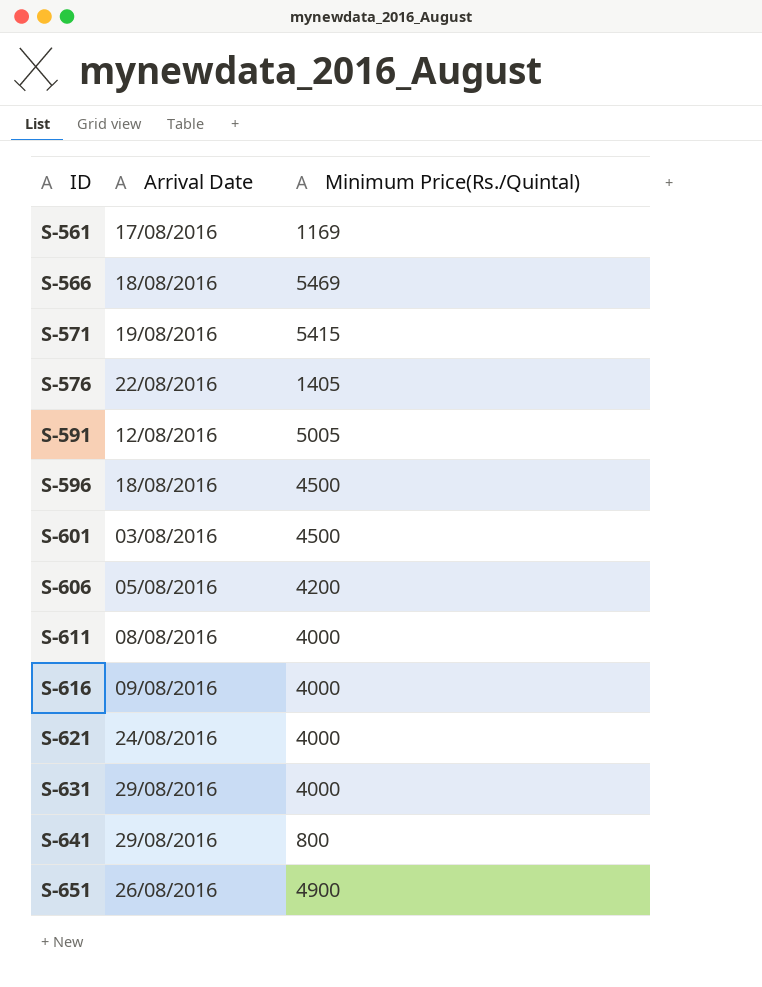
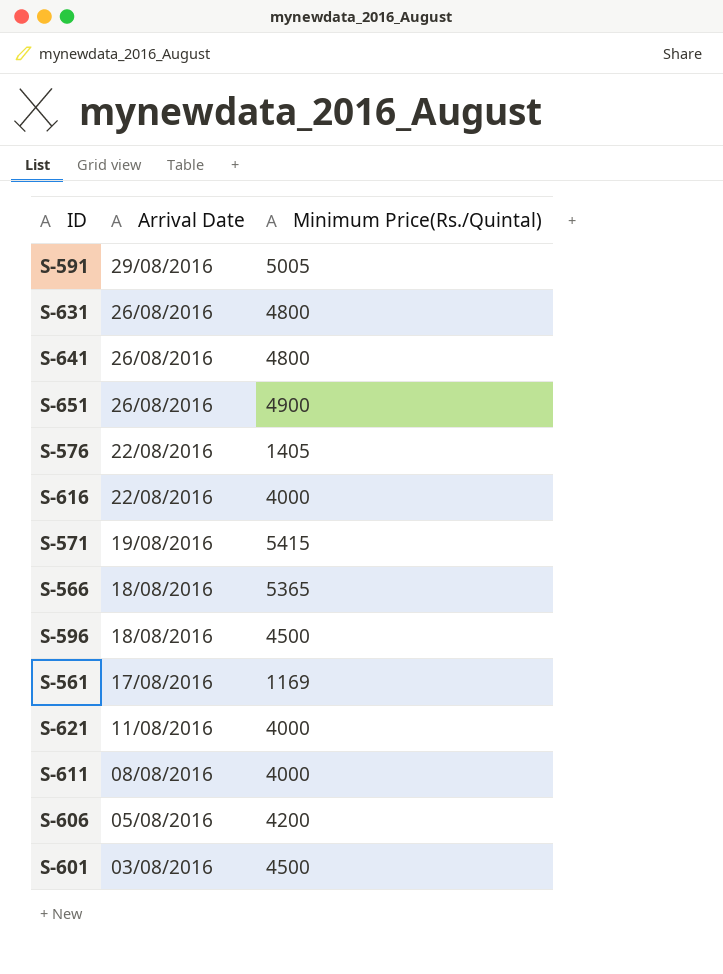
row order: ID ascending -> Arrival Date descending
S-591 | Arrival Date: 12/08/2016 -> 29/08/2016
S-631 | Arrival Date: 29/08/2016 -> 26/08/2016
S-631 | Minimum Price(Rs./Quintal): 4000 -> 4800
S-641 | Arrival Date: 29/08/2016 -> 26/08/2016
S-641 | Minimum Price(Rs./Quintal): 800 -> 4800
S-616 | Arrival Date: 09/08/2016 -> 22/08/2016
S-566 | Minimum Price(Rs./Quintal): 5469 -> 5365
S-621 | Arrival Date: 24/08/2016 -> 11/08/2016

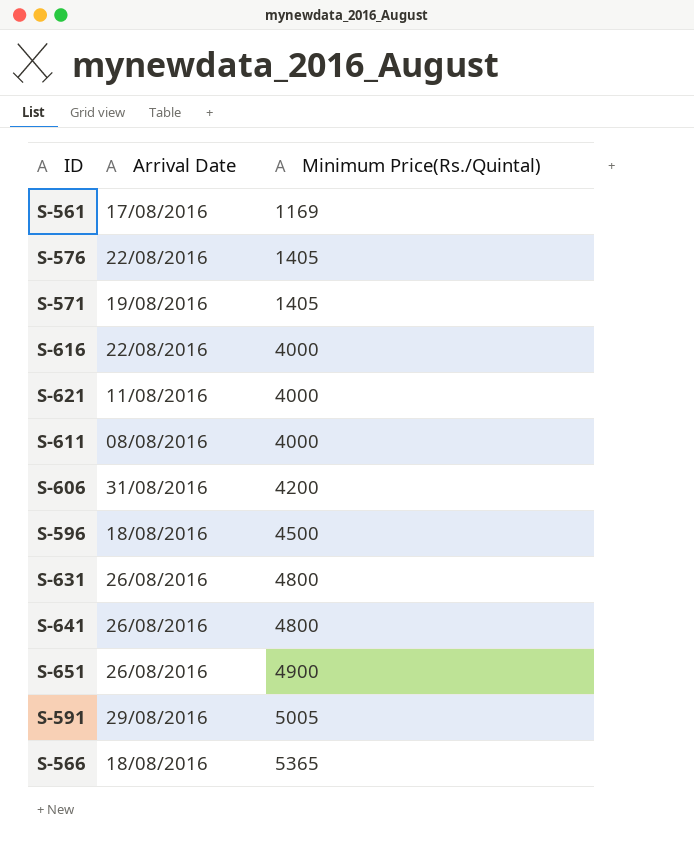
row order: Arrival Date descending -> Minimum Price(Rs./Quintal) ascending
row S-601: 03/08/2016 | 4500 -> none
S-571 | Minimum Price(Rs./Quintal): 5415 -> 1405
S-606 | Arrival Date: 05/08/2016 -> 31/08/2016

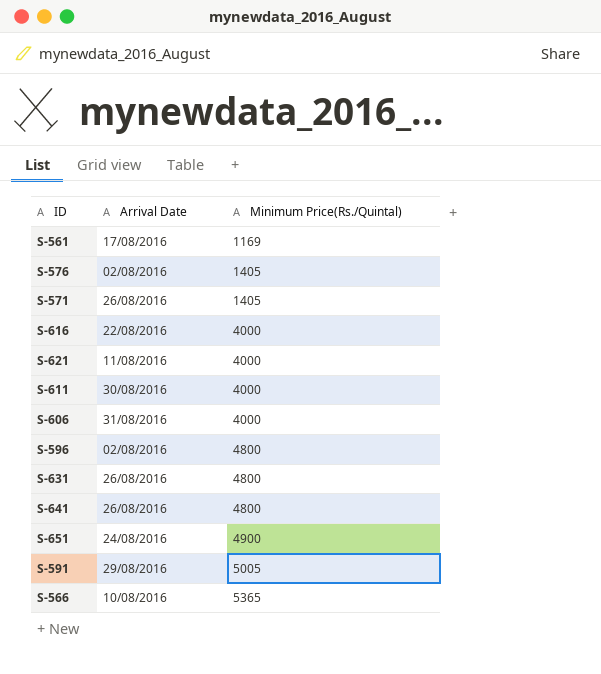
S-576 | Arrival Date: 22/08/2016 -> 02/08/2016
S-571 | Arrival Date: 19/08/2016 -> 26/08/2016
S-611 | Arrival Date: 08/08/2016 -> 30/08/2016
S-606 | Minimum Price(Rs./Quintal): 4200 -> 4000
S-596 | Arrival Date: 18/08/2016 -> 02/08/2016
S-596 | Minimum Price(Rs./Quintal): 4500 -> 4800
S-651 | Arrival Date: 26/08/2016 -> 24/08/2016
S-566 | Arrival Date: 18/08/2016 -> 10/08/2016

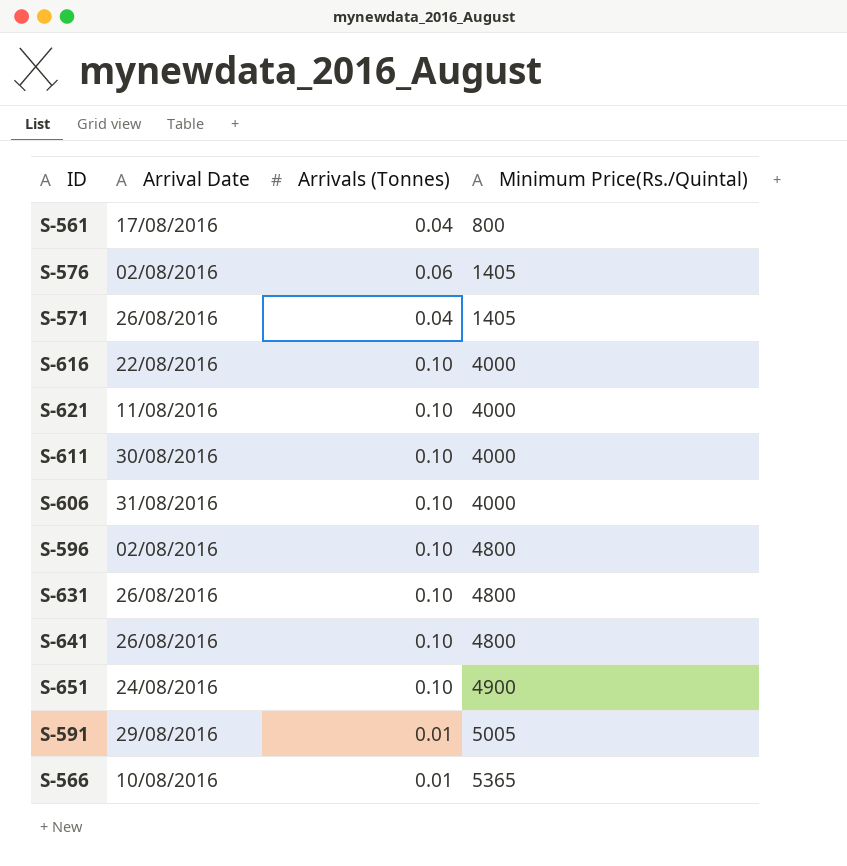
column Arrivals (Tonnes) | position: none -> 3
S-561 | Minimum Price(Rs./Quintal): 1169 -> 800

